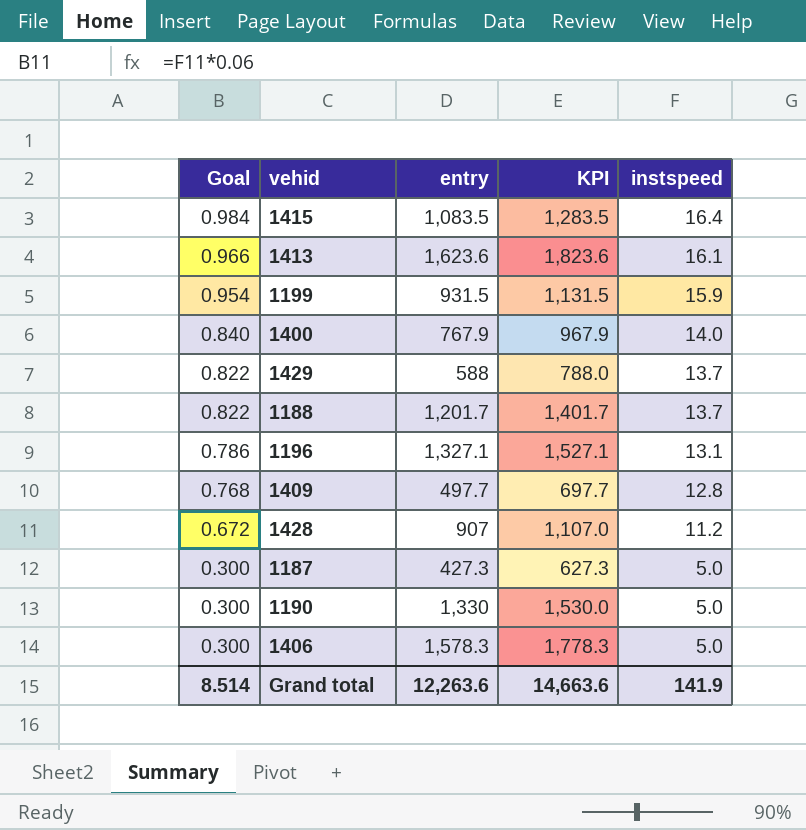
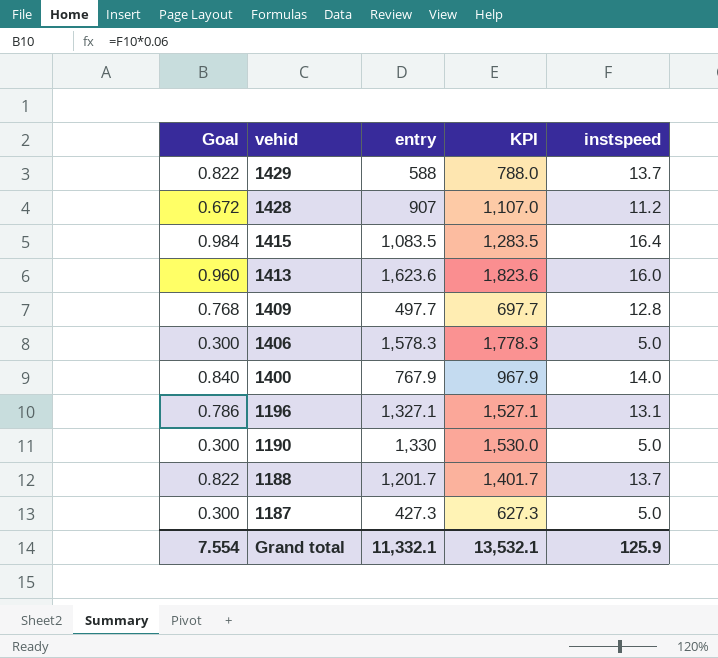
row order: Goal descending -> vehid descending
row 1199: 0.954 | 931.5 | 1,131.5 | 15.9 -> none
1413 | Goal: 0.966 -> 0.960
1413 | instspeed: 16.1 -> 16.0
Grand total | Goal: 8.514 -> 7.554
Grand total | entry: 12,263.6 -> 11,332.1
Grand total | KPI: 14,663.6 -> 13,532.1
Grand total | instspeed: 141.9 -> 125.9

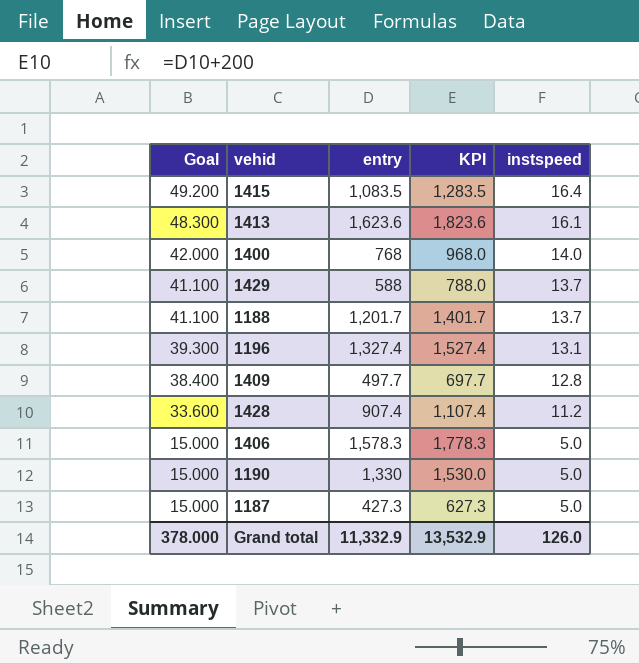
row order: vehid descending -> Goal descending
column Goal | formula: [instspeed] * 0.06 -> [instspeed] * 3
1413 | instspeed: 16.0 -> 16.1
1400 | entry: 767.9 -> 768
1400 | KPI: 967.9 -> 968.0
1196 | entry: 1,327.1 -> 1,327.4
1196 | KPI: 1,527.1 -> 1,527.4
1428 | entry: 907 -> 907.4
1428 | KPI: 1,107.0 -> 1,107.4
Grand total | Goal: 7.554 -> 378.000
Grand total | entry: 11,332.1 -> 11,332.9
Grand total | KPI: 13,532.1 -> 13,532.9
Grand total | instspeed: 125.9 -> 126.0

